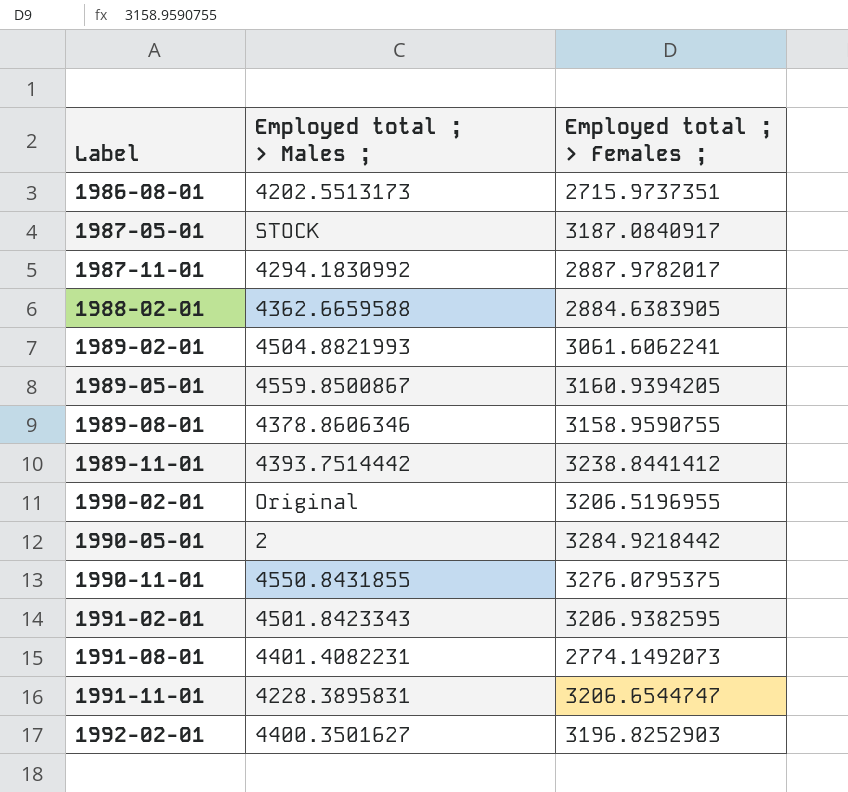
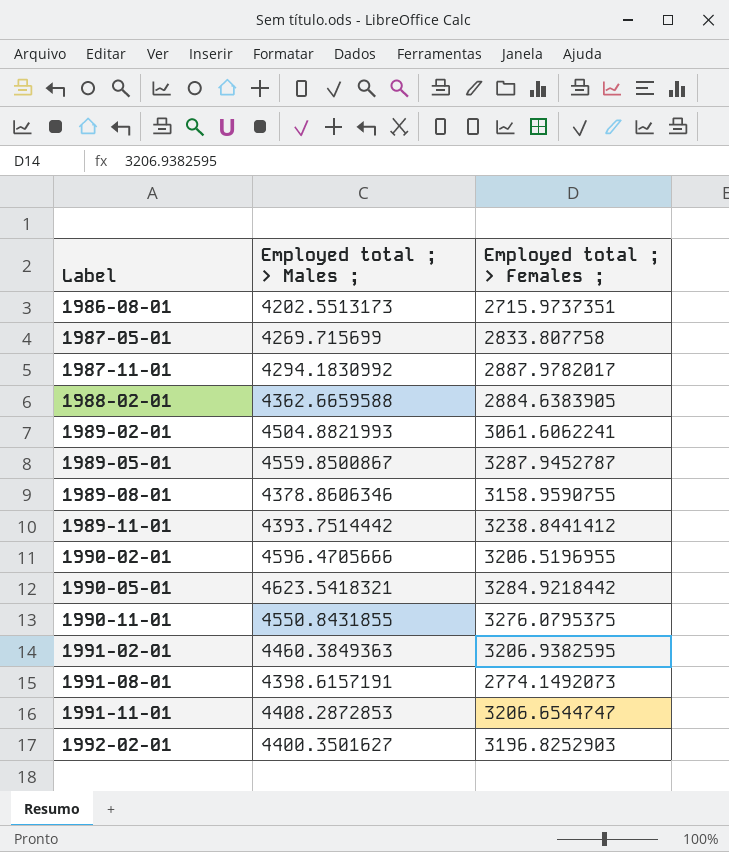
1987-05-01 | Employed total ; > Males ;: STOCK -> 4269.715699
1987-05-01 | Employed total ; > Females ;: 3187.0840917 -> 2833.807758
1989-05-01 | Employed total ; > Females ;: 3160.9394205 -> 3287.9452787
1990-02-01 | Employed total ; > Males ;: Original -> 4596.4705666
1990-05-01 | Employed total ; > Males ;: 2 -> 4623.5418321
1991-02-01 | Employed total ; > Males ;: 4501.8423343 -> 4460.3849363
1991-08-01 | Employed total ; > Males ;: 4401.4082231 -> 4398.6157191
1991-11-01 | Employed total ; > Males ;: 4228.3895831 -> 4408.2872853

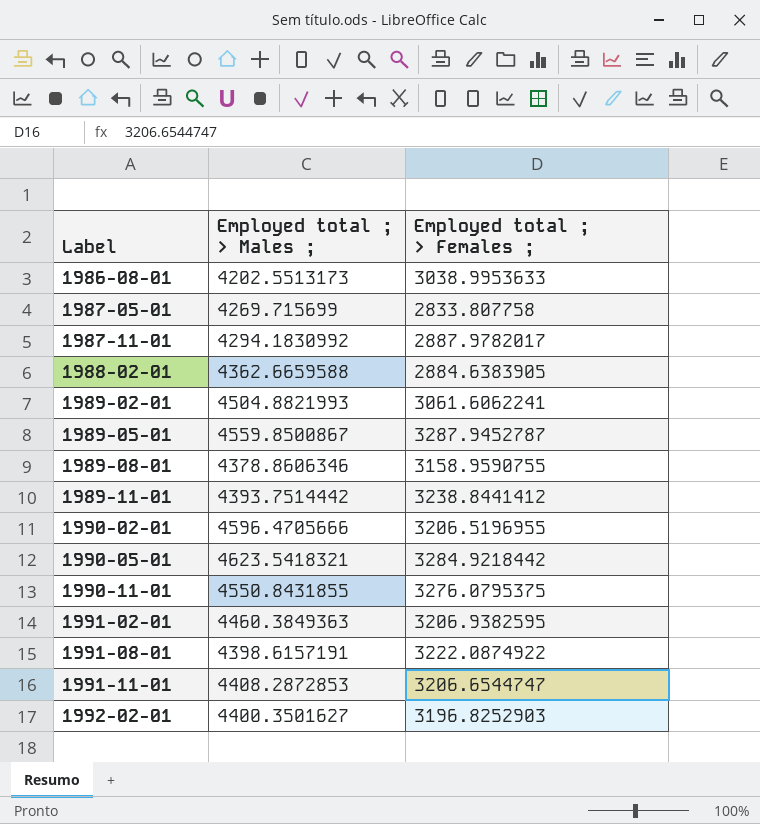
1986-08-01 | Employed total ; > Females ;: 2715.9737351 -> 3038.9953633
1991-08-01 | Employed total ; > Females ;: 2774.1492073 -> 3222.0874922

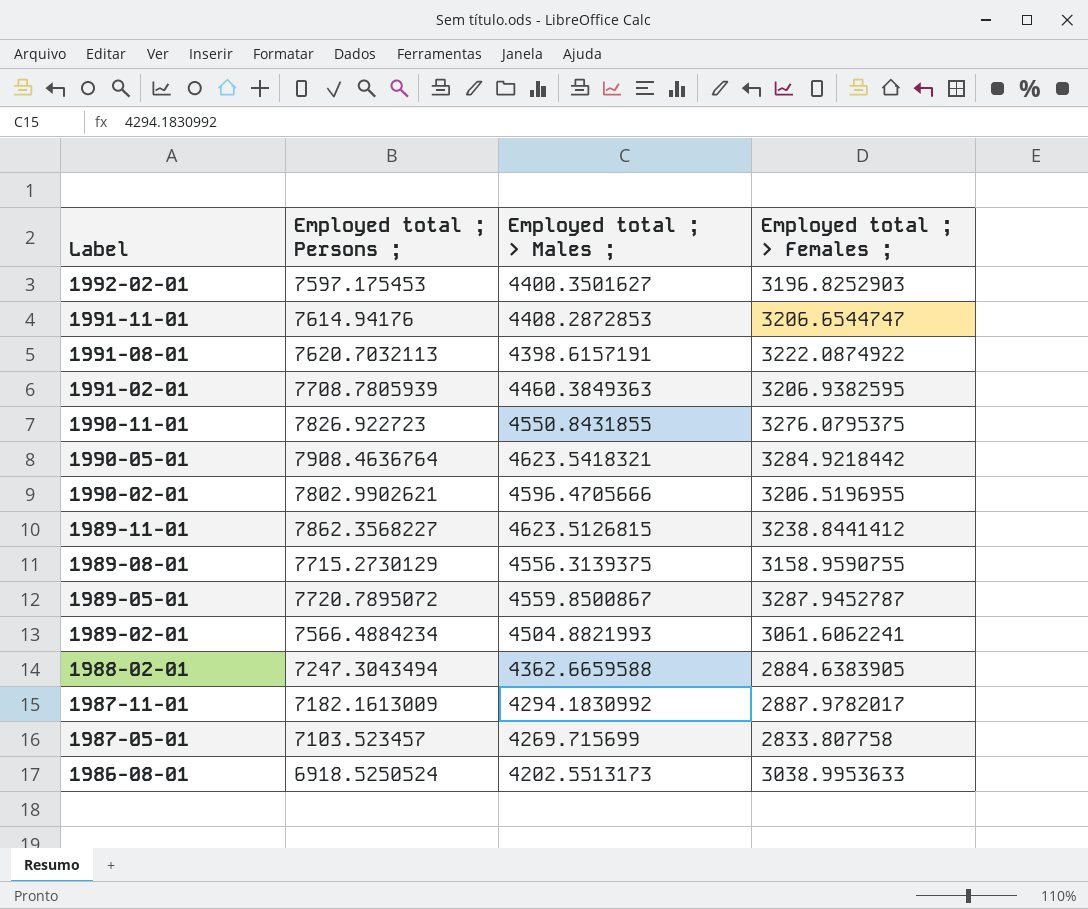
row order: Label ascending -> Label descending
column Employed total ; Persons ; | position: none -> 2
1989-11-01 | Employed total ; > Males ;: 4393.7514442 -> 4623.5126815
1989-08-01 | Employed total ; > Males ;: 4378.8606346 -> 4556.3139375

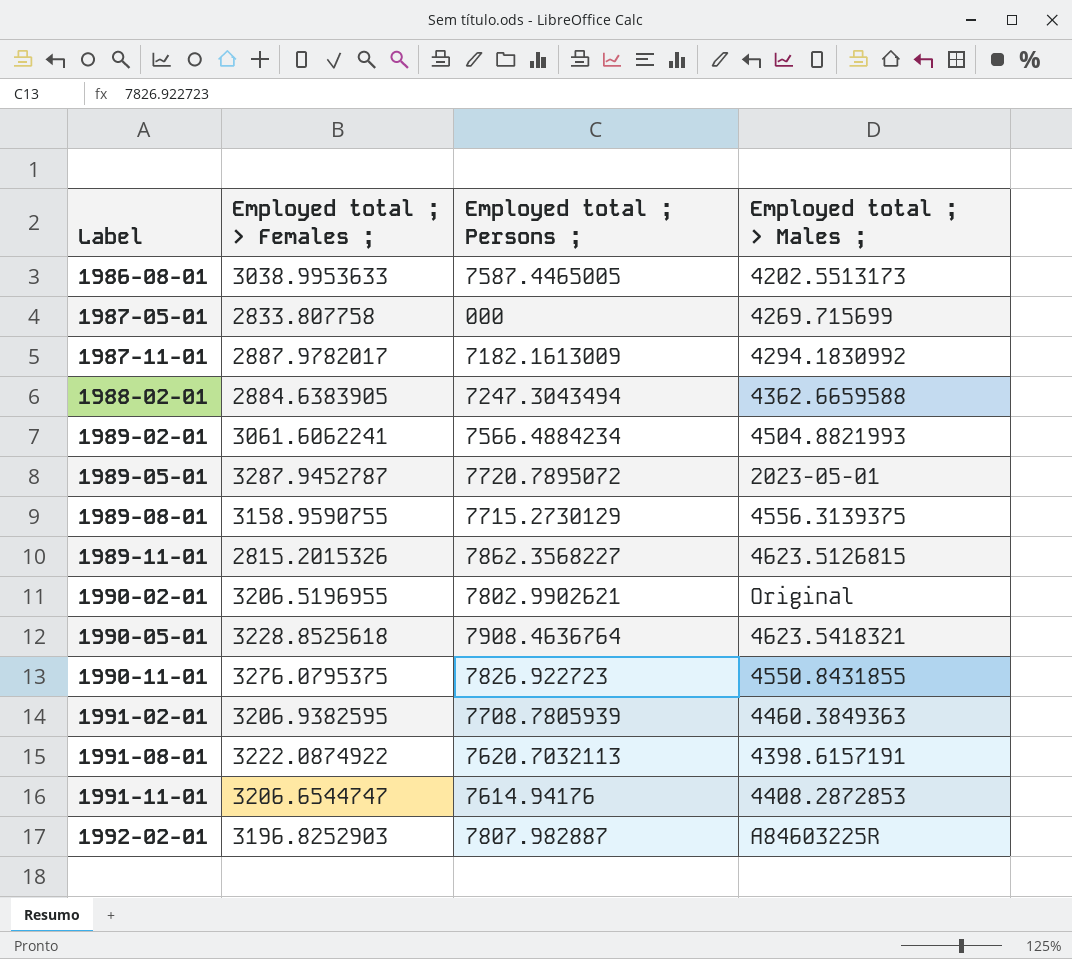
row order: Label descending -> Label ascending
column Employed total ; > Females ; | position: 4 -> 2
1986-08-01 | Employed total ; Persons ;: 6918.5250524 -> 7587.4465005
1987-05-01 | Employed total ; Persons ;: 7103.523457 -> 000
1989-05-01 | Employed total ; > Males ;: 4559.8500867 -> 2023-05-01
1989-11-01 | Employed total ; > Females ;: 3238.8441412 -> 2815.2015326
1990-02-01 | Employed total ; > Males ;: 4596.4705666 -> Original
1990-05-01 | Employed total ; > Females ;: 3284.9218442 -> 3228.8525618
1992-02-01 | Employed total ; Persons ;: 7597.175453 -> 7807.982887
1992-02-01 | Employed total ; > Males ;: 4400.3501627 -> A84603225R

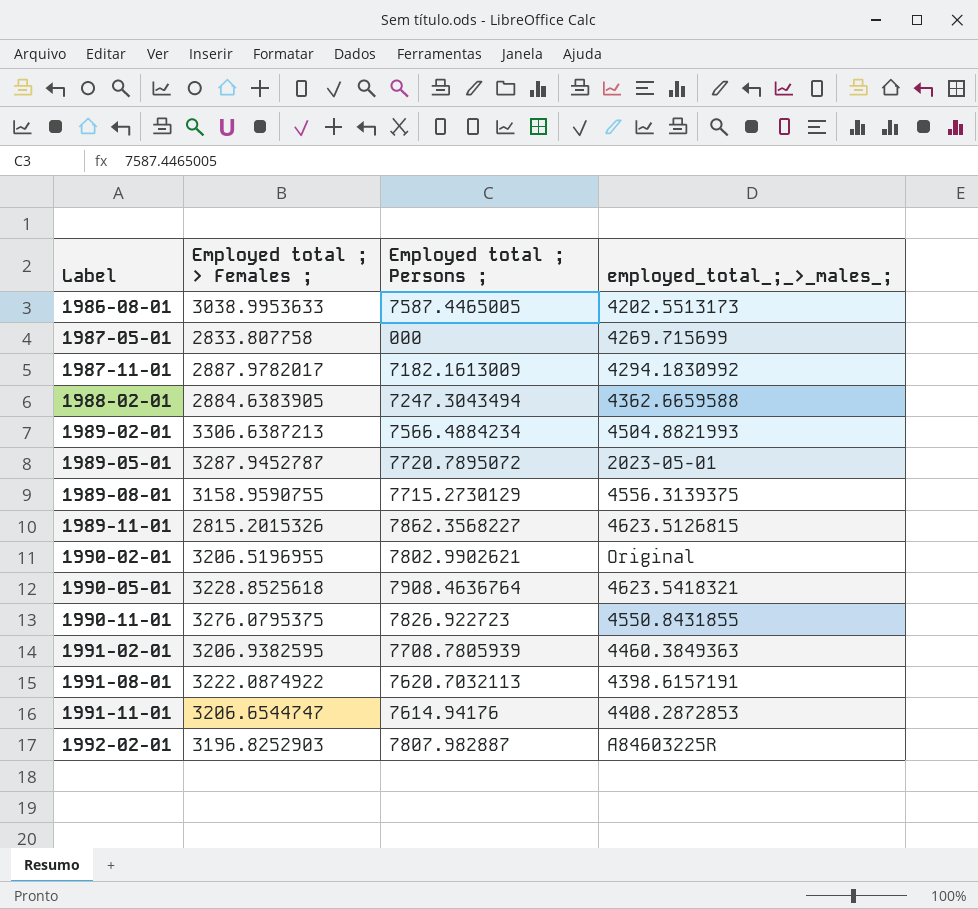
column name: Employed total ; > Males ; -> employed_total_;_>_males_;
1989-02-01 | Employed total ; > Females ;: 3061.6062241 -> 3306.6387213

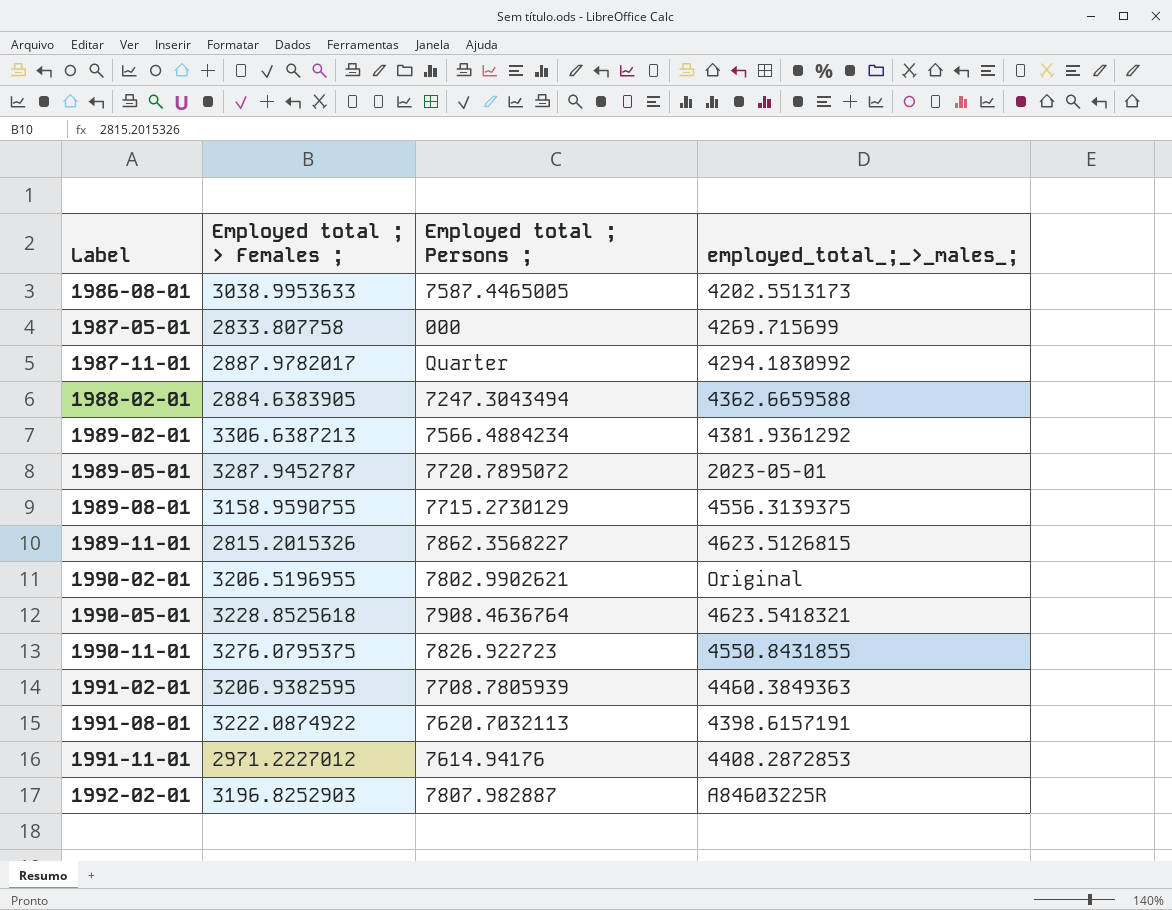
1987-11-01 | Employed total ; Persons ;: 7182.1613009 -> Quarter
1989-02-01 | employed_total_;_>_males_;: 4504.8821993 -> 4381.9361292
1991-11-01 | Employed total ; > Females ;: 3206.6544747 -> 2971.2227012

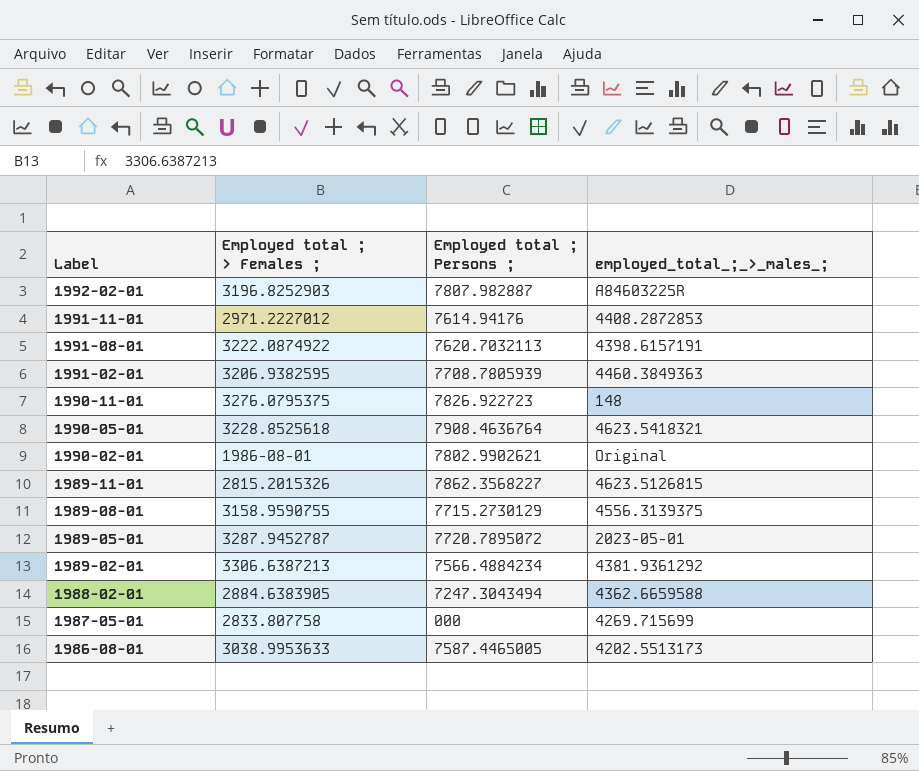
row order: Label ascending -> Label descending
row 1987-11-01: 2887.9782017 | Quarter | 4294.1830992 -> none
1990-11-01 | employed_total_;_>_males_;: 4550.8431855 -> 148
1990-02-01 | Employed total ; > Females ;: 3206.5196955 -> 1986-08-01

